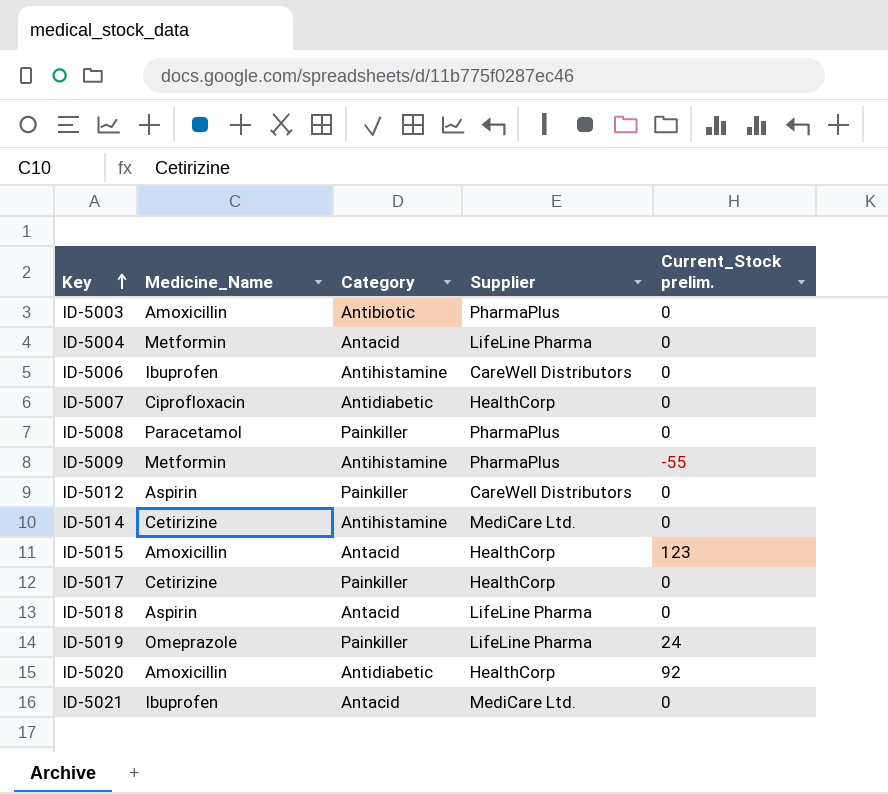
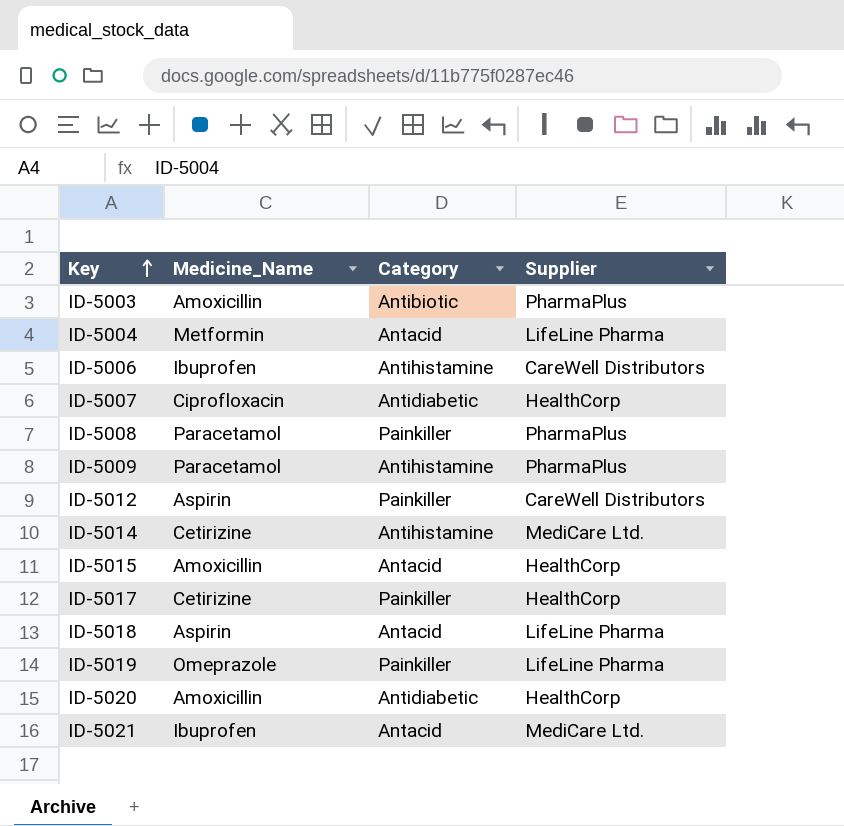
column Current_Stock prelim. | position: 5 -> none
ID-5009 | Medicine_Name: Metformin -> Paracetamol

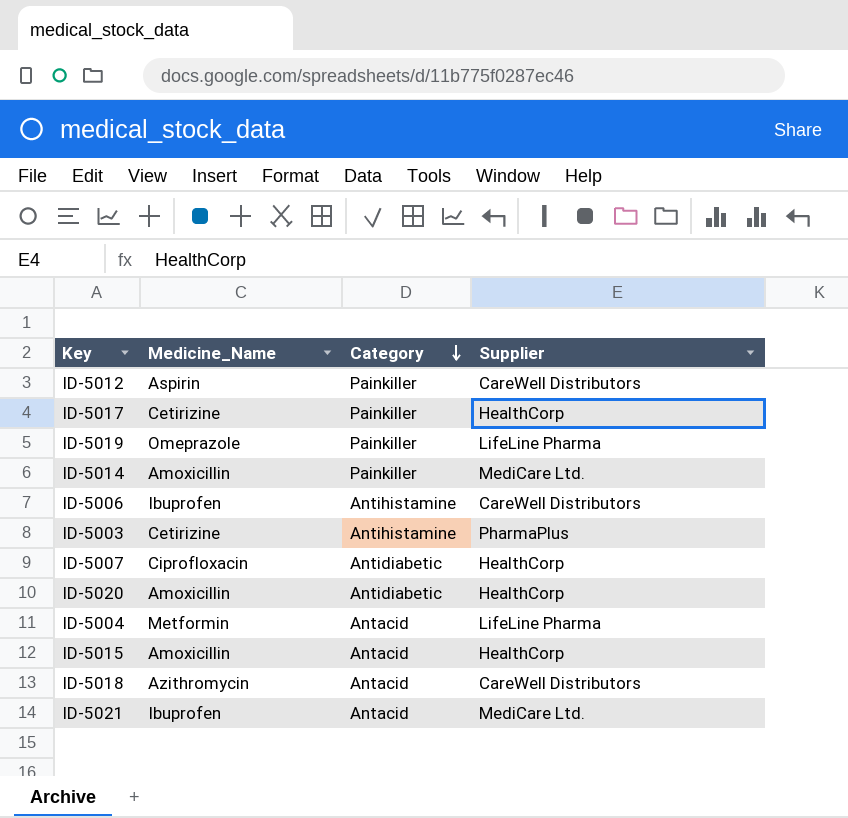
row order: Key ascending -> Category descending
row ID-5008: Paracetamol | Painkiller | PharmaPlus -> none
row ID-5009: Paracetamol | Antihistamine | PharmaPlus -> none
ID-5014 | Medicine_Name: Cetirizine -> Amoxicillin
ID-5014 | Category: Antihistamine -> Painkiller
ID-5003 | Medicine_Name: Amoxicillin -> Cetirizine
ID-5003 | Category: Antibiotic -> Antihistamine
ID-5018 | Medicine_Name: Aspirin -> Azithromycin
ID-5018 | Supplier: LifeLine Pharma -> CareWell Distributors

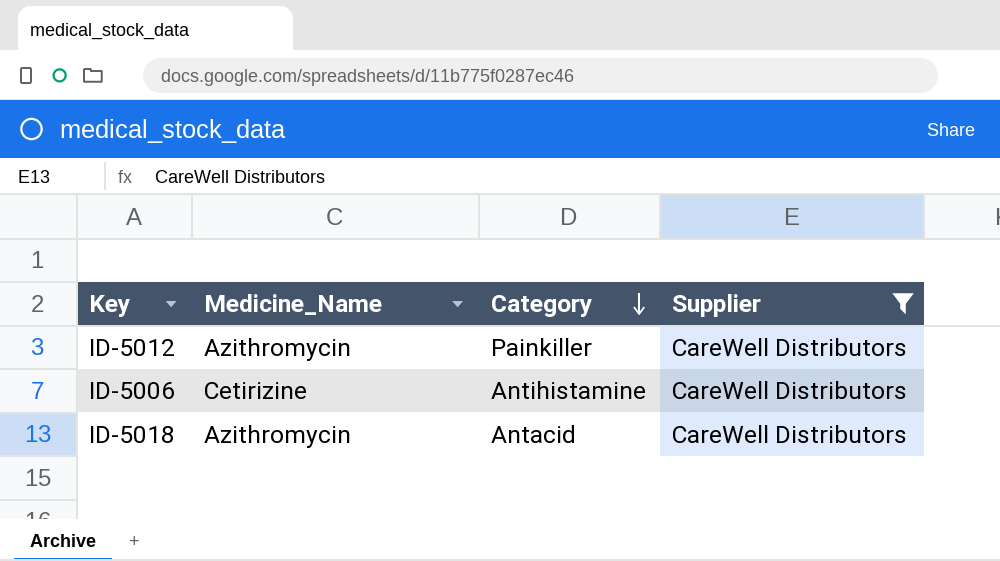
filter: none -> Supplier = CareWell Distributors
ID-5012 | Medicine_Name: Aspirin -> Azithromycin
ID-5006 | Medicine_Name: Ibuprofen -> Cetirizine

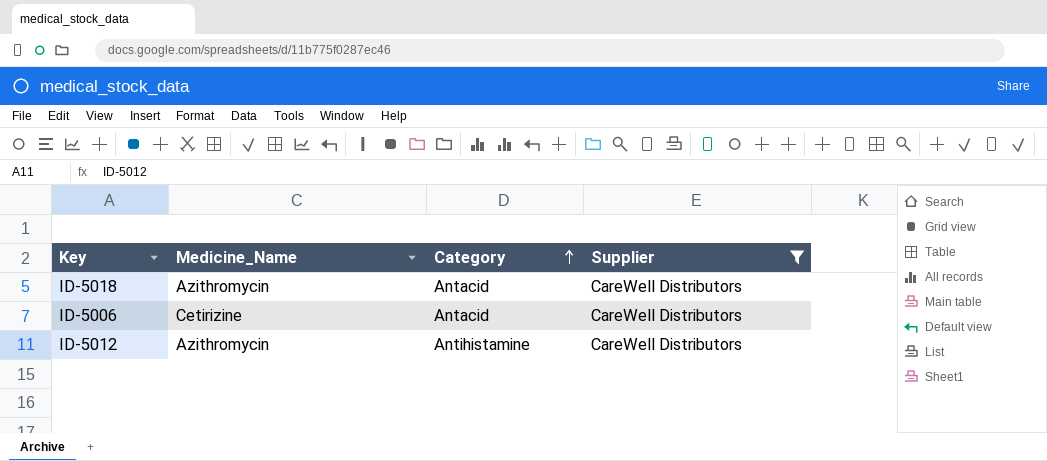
row order: Category descending -> Category ascending
ID-5006 | Category: Antihistamine -> Antacid
ID-5012 | Category: Painkiller -> Antihistamine

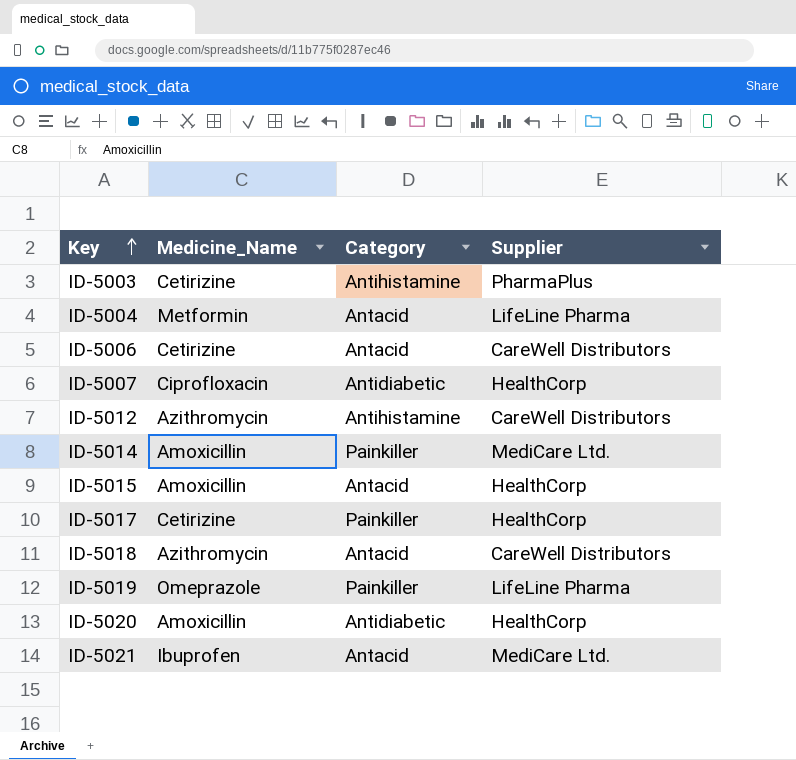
filter: Supplier = CareWell Distributors -> none
row order: Category ascending -> Key ascending

